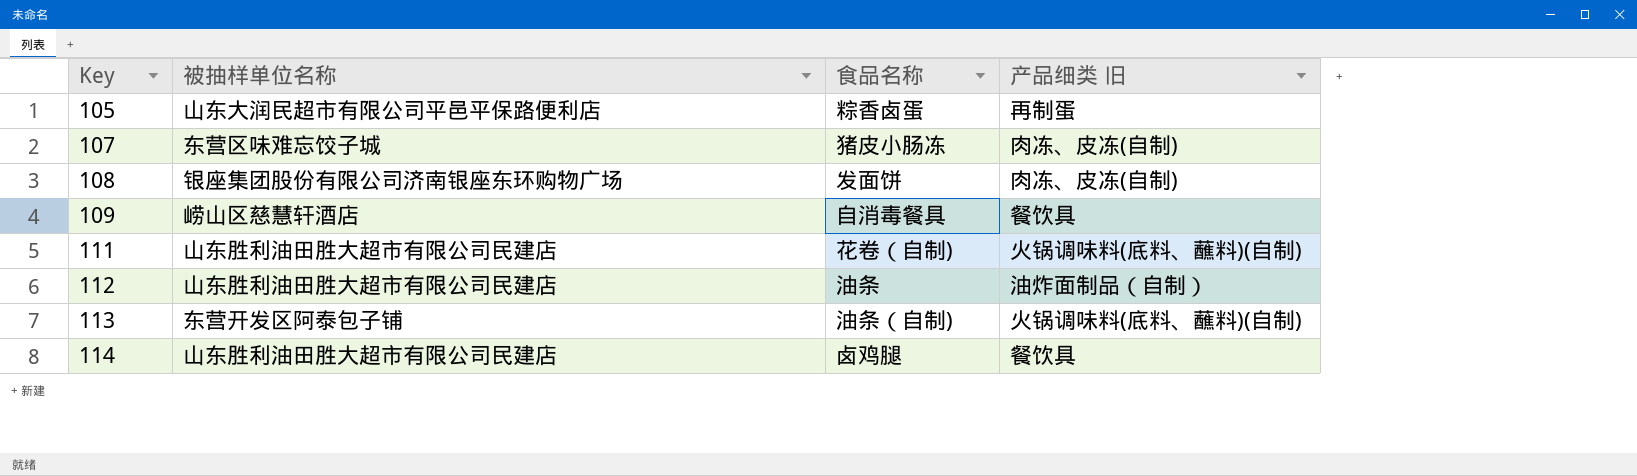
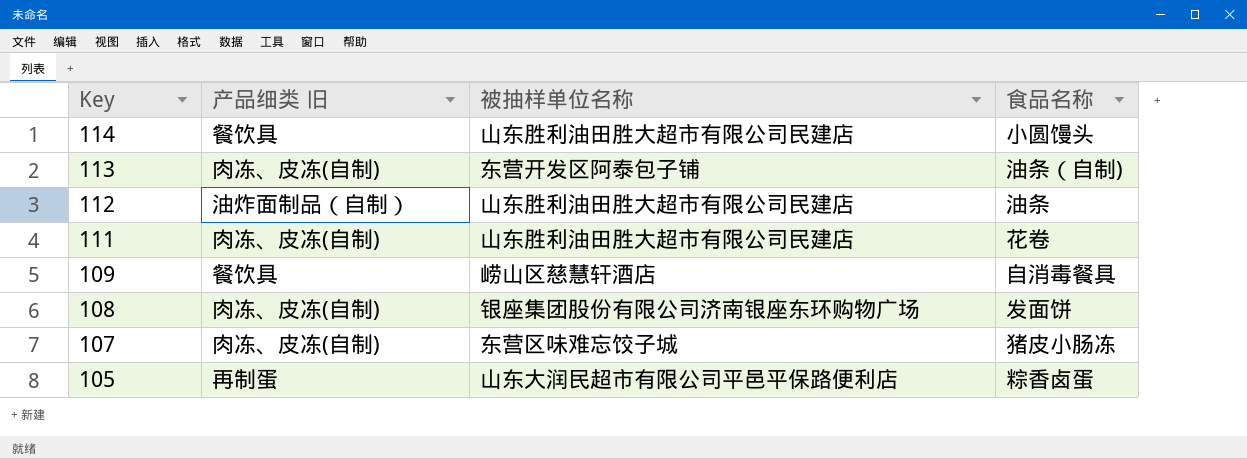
row order: Key ascending -> Key descending
column 产品细类 旧 | position: 4 -> 2
114 | 食品名称: 卤鸡腿 -> 小圆馒头
113 | 产品细类 旧: 火锅调味料(底料、蘸料)(自制) -> 肉冻、皮冻(自制)
111 | 产品细类 旧: 火锅调味料(底料、蘸料)(自制) -> 肉冻、皮冻(自制)
111 | 食品名称: 花卷（自制) -> 花卷

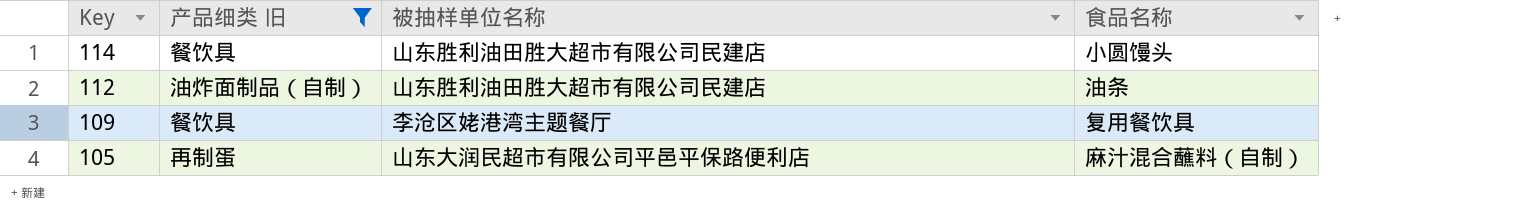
filter: none -> 产品细类 旧 != 肉冻、皮冻(自制)
109 | 被抽样单位名称: 崂山区慈慧轩酒店 -> 李沧区姥港湾主题餐厅
109 | 食品名称: 自消毒餐具 -> 复用餐饮具
105 | 食品名称: 粽香卤蛋 -> 麻汁混合蘸料（自制）

